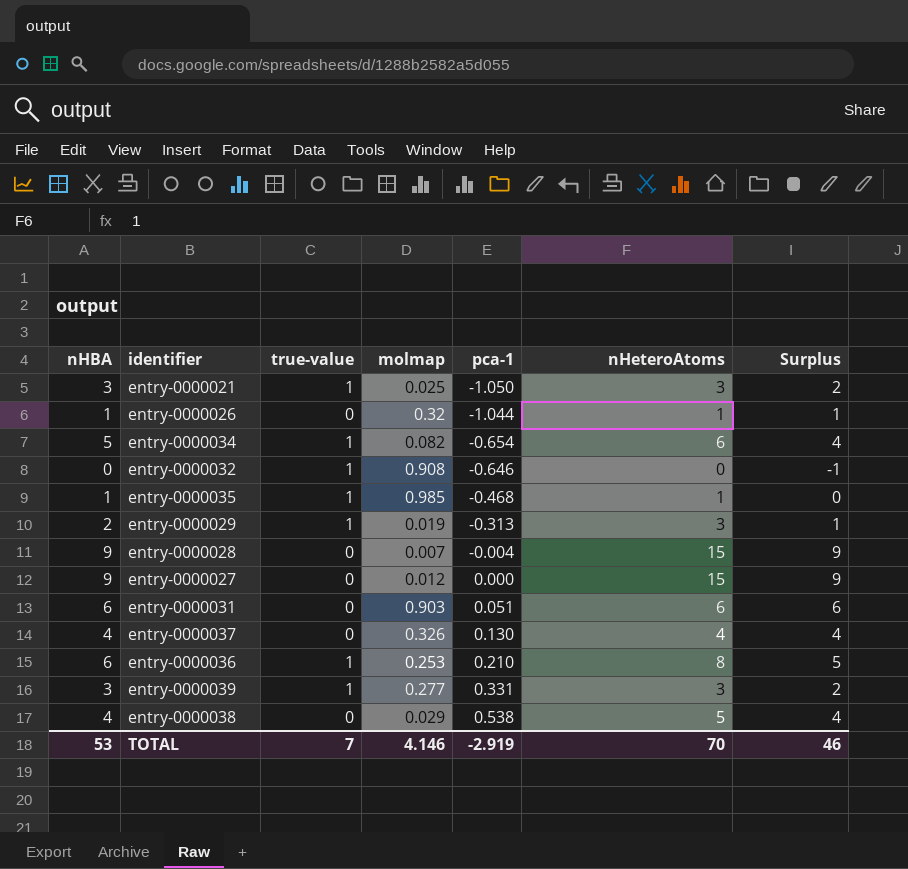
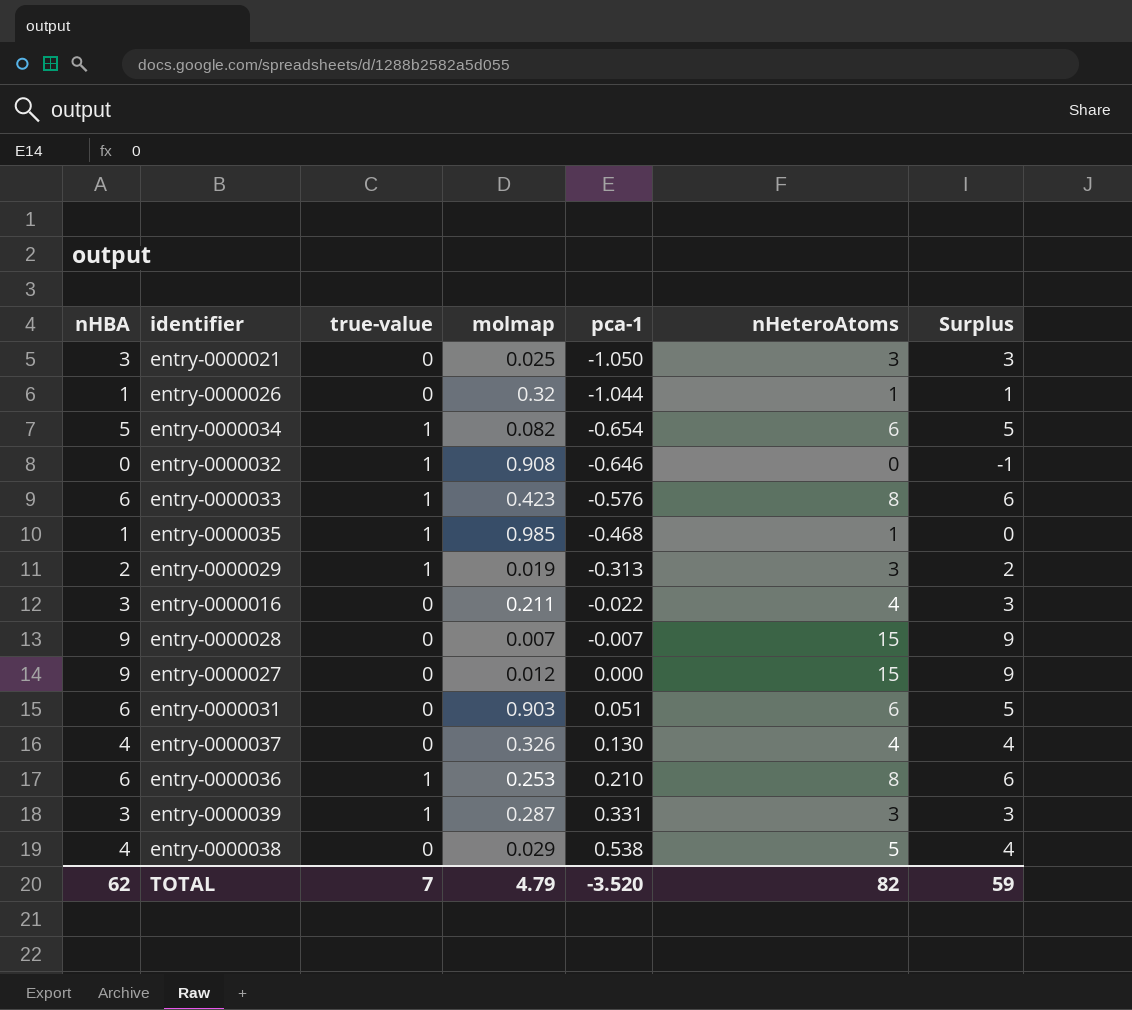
column Surplus | formula: [nHBA] - [true-value] -> [nHBA] - [molmap]
entry-0000021 | true-value: 1 -> 0
row entry-0000033: none -> 6 | 1 | 0.423 | -0.576 | 8 | 6
row entry-0000016: none -> 3 | 0 | 0.211 | -0.022 | 4 | 3
entry-0000028 | pca-1: -0.004 -> -0.007
entry-0000039 | molmap: 0.277 -> 0.287
TOTAL | nHBA: 53 -> 62
TOTAL | molmap: 4.146 -> 4.79
TOTAL | pca-1: -2.919 -> -3.520
TOTAL | nHeteroAtoms: 70 -> 82
TOTAL | Surplus: 46 -> 59

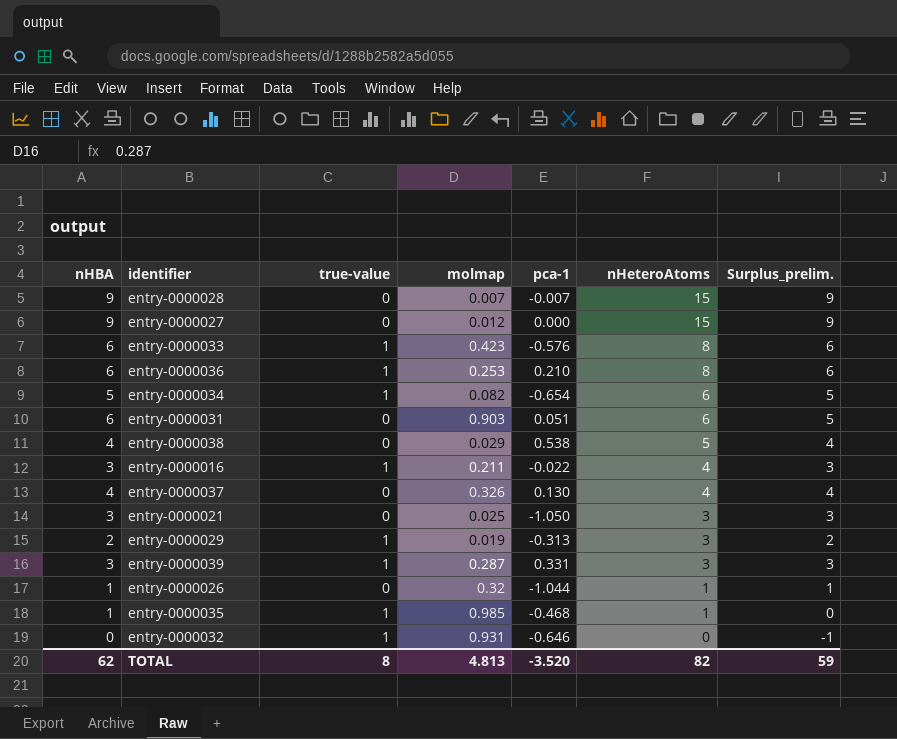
row order: pca-1 ascending -> nHeteroAtoms descending
column name: Surplus -> Surplus_prelim.
entry-0000016 | true-value: 0 -> 1
entry-0000032 | molmap: 0.908 -> 0.931
TOTAL | true-value: 7 -> 8
TOTAL | molmap: 4.79 -> 4.813

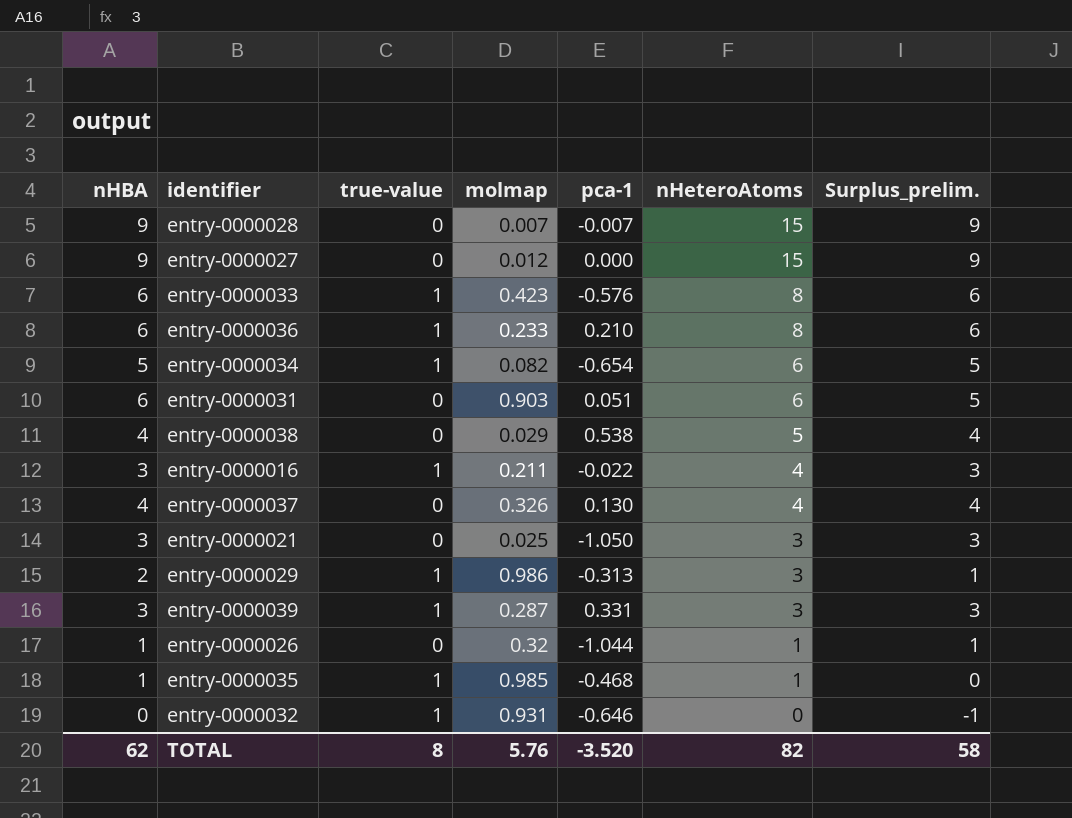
entry-0000036 | molmap: 0.253 -> 0.233
entry-0000029 | molmap: 0.019 -> 0.986
entry-0000029 | Surplus_prelim.: 2 -> 1
TOTAL | molmap: 4.813 -> 5.76
TOTAL | Surplus_prelim.: 59 -> 58

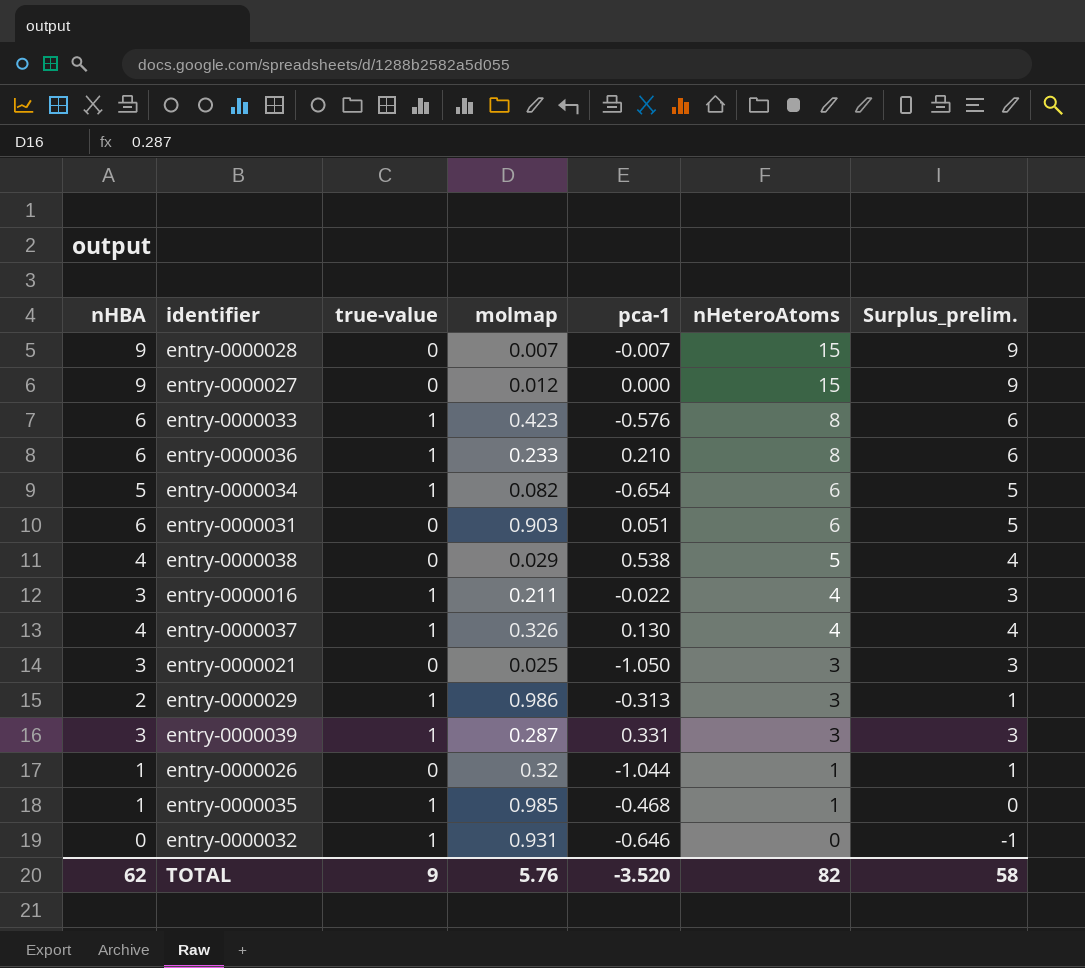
entry-0000037 | true-value: 0 -> 1
TOTAL | true-value: 8 -> 9

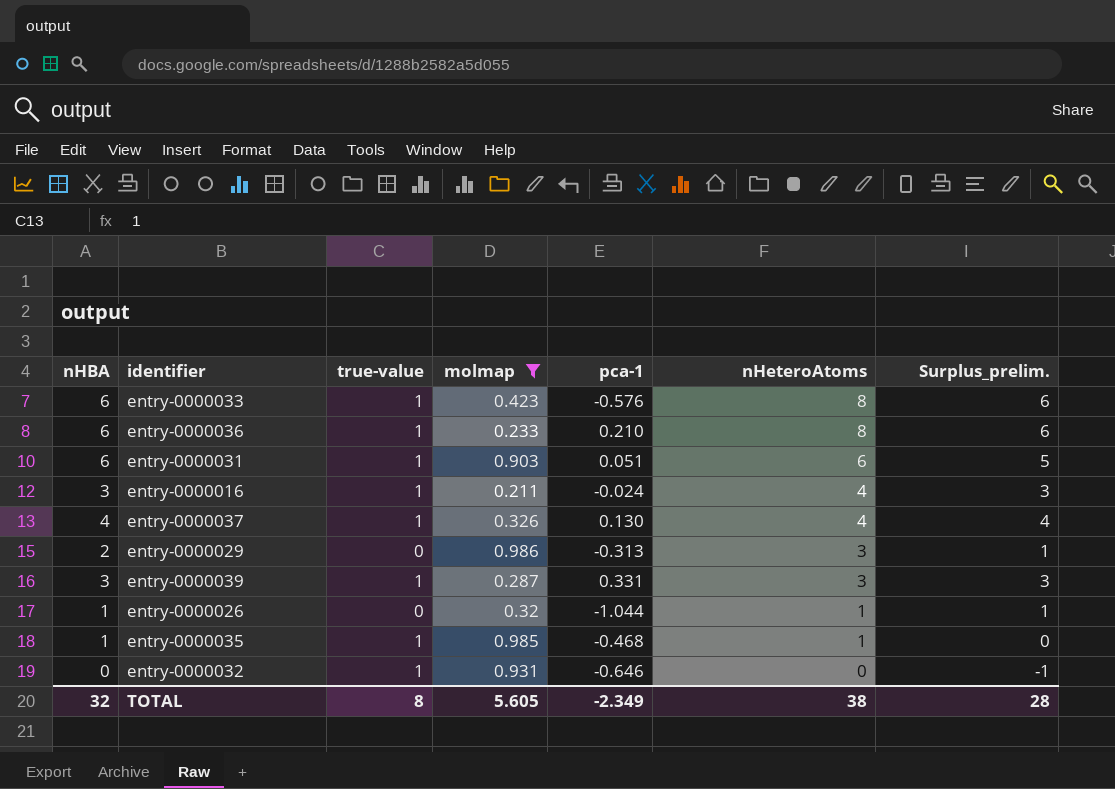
filter: none -> molmap >= 0.211
entry-0000031 | true-value: 0 -> 1
entry-0000016 | pca-1: -0.022 -> -0.024
entry-0000029 | true-value: 1 -> 0
TOTAL | nHBA: 62 -> 32
TOTAL | true-value: 9 -> 8
TOTAL | molmap: 5.76 -> 5.605
TOTAL | pca-1: -3.520 -> -2.349
TOTAL | nHeteroAtoms: 82 -> 38
TOTAL | Surplus_prelim.: 58 -> 28

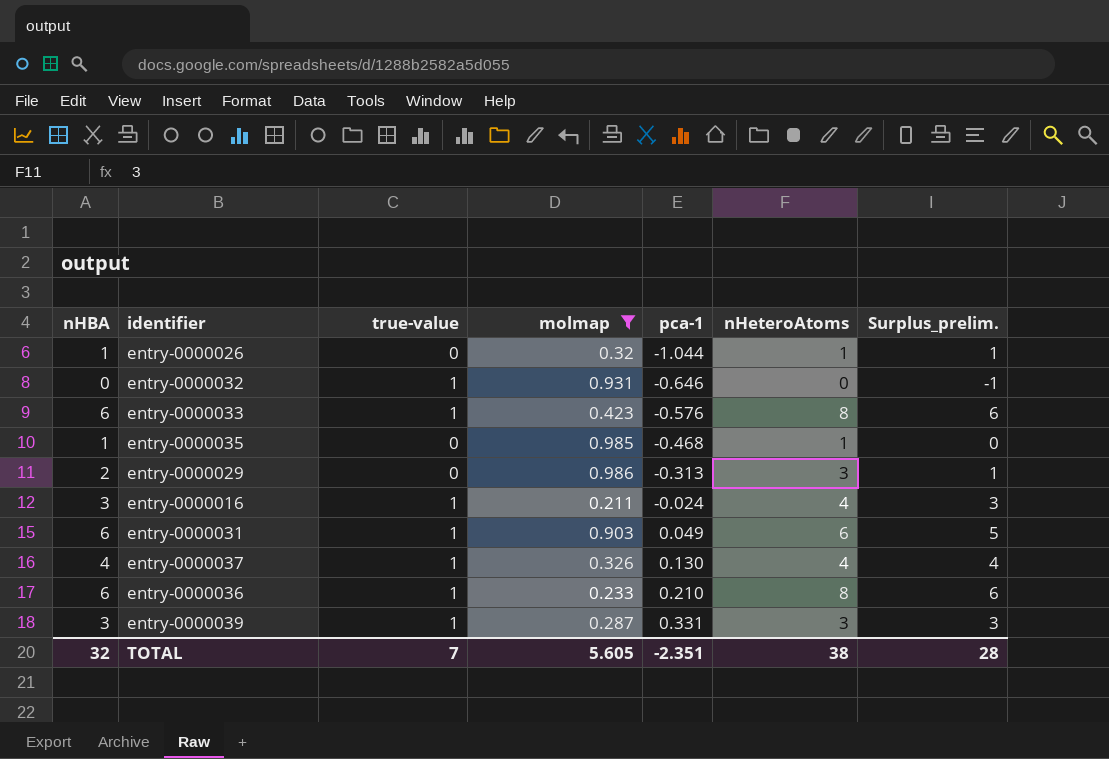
row order: nHeteroAtoms descending -> pca-1 ascending
entry-0000035 | true-value: 1 -> 0
entry-0000031 | pca-1: 0.051 -> 0.049
TOTAL | true-value: 8 -> 7
TOTAL | pca-1: -2.349 -> -2.351

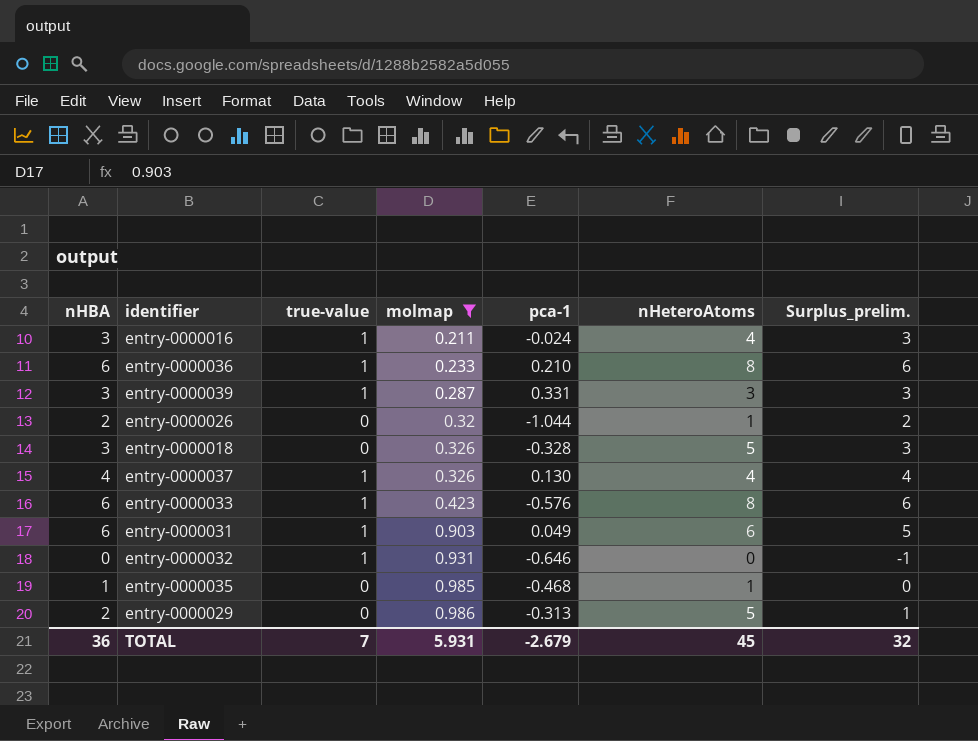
row order: pca-1 ascending -> molmap ascending
entry-0000026 | nHBA: 1 -> 2
entry-0000026 | Surplus_prelim.: 1 -> 2
row entry-0000018: none -> 3 | 0 | 0.326 | -0.328 | 5 | 3
entry-0000029 | nHeteroAtoms: 3 -> 5
TOTAL | nHBA: 32 -> 36
TOTAL | molmap: 5.605 -> 5.931
TOTAL | pca-1: -2.351 -> -2.679
TOTAL | nHeteroAtoms: 38 -> 45
TOTAL | Surplus_prelim.: 28 -> 32

